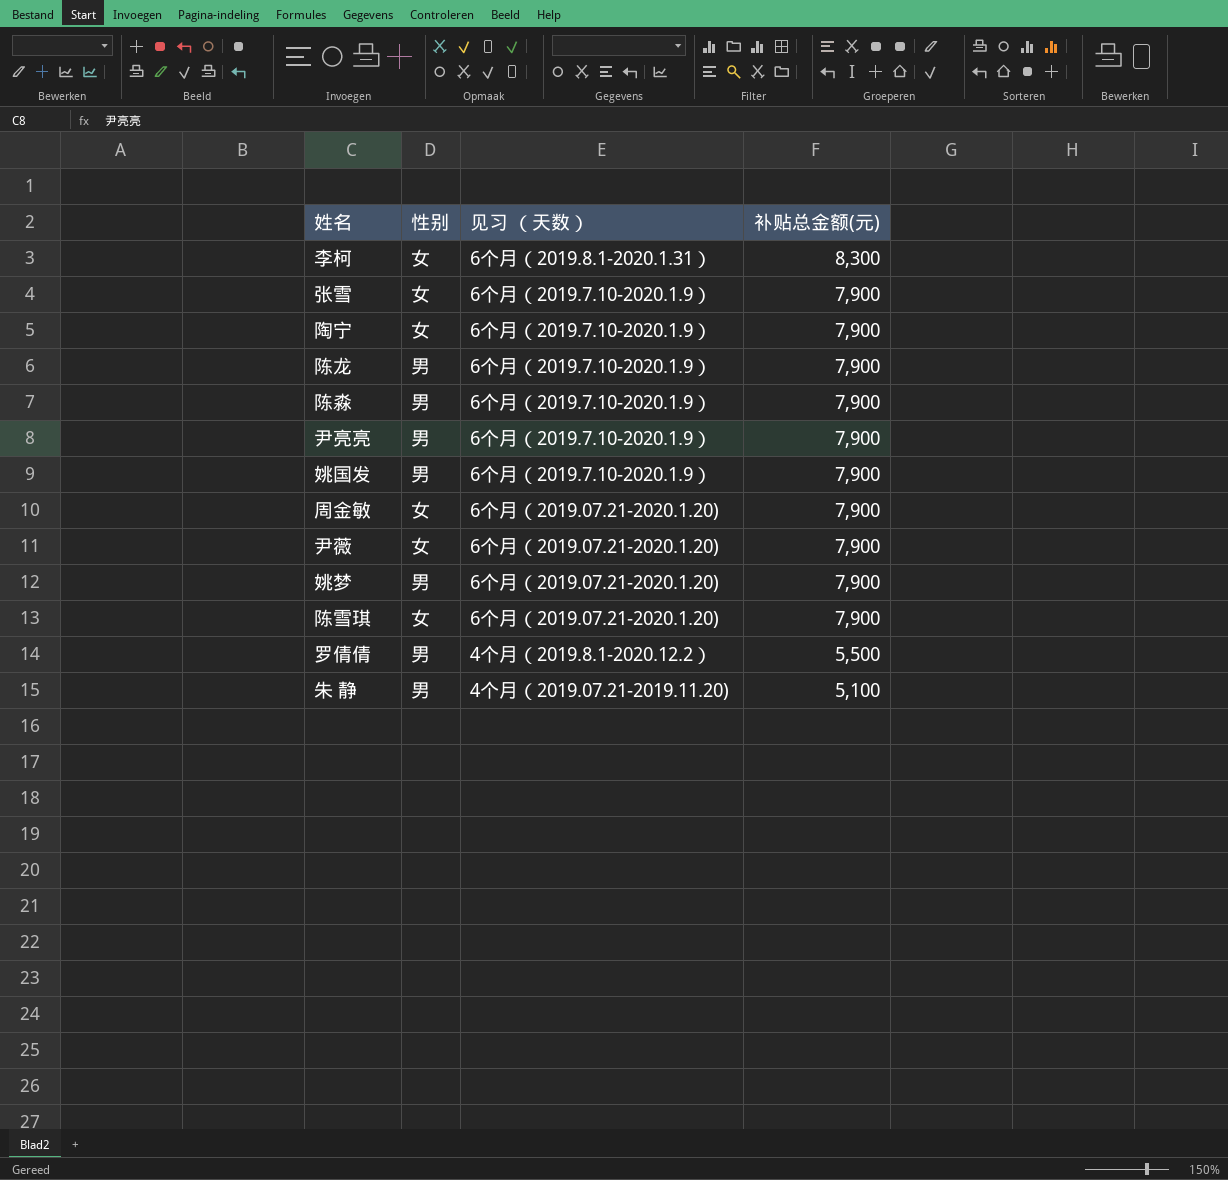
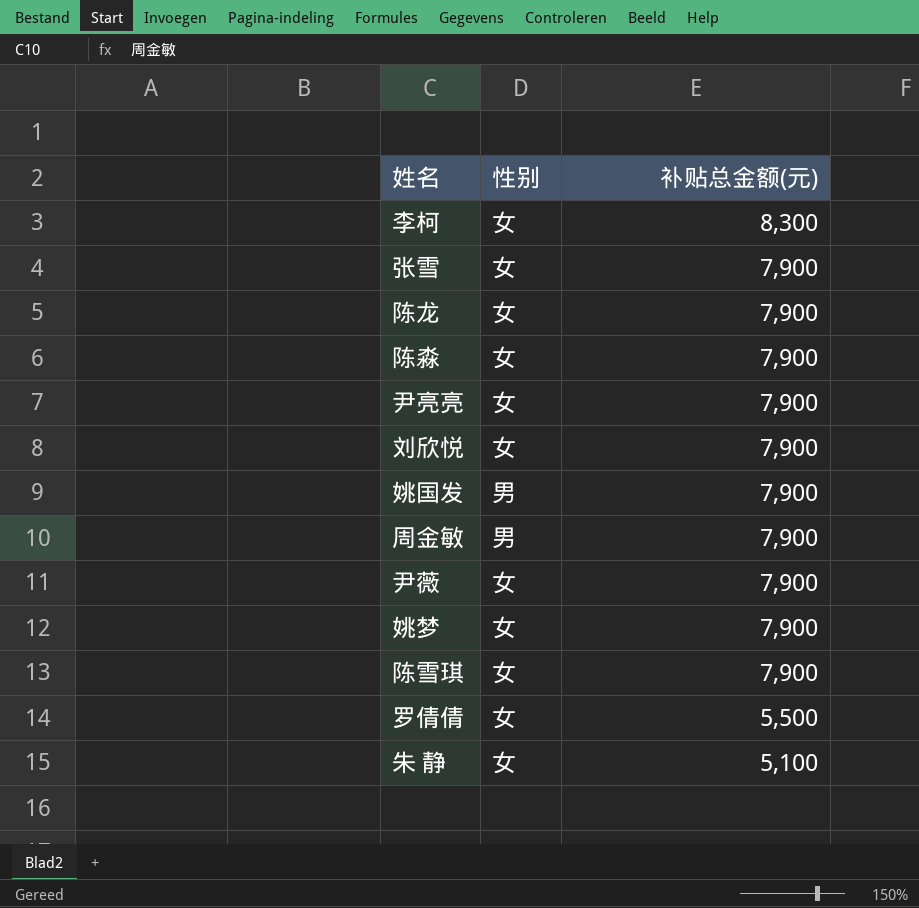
column 见习 （天数） | position: 3 -> none
row 陶宁: 女 | 6个月（2019.7.10-2020.1.9） | 7,900 -> none
陈龙 | 性别: 男 -> 女
陈淼 | 性别: 男 -> 女
尹亮亮 | 性别: 男 -> 女
row 刘欣悦: none -> 女 | 7,900
周金敏 | 性别: 女 -> 男
姚梦 | 性别: 男 -> 女
罗倩倩 | 性别: 男 -> 女
朱 静 | 性别: 男 -> 女

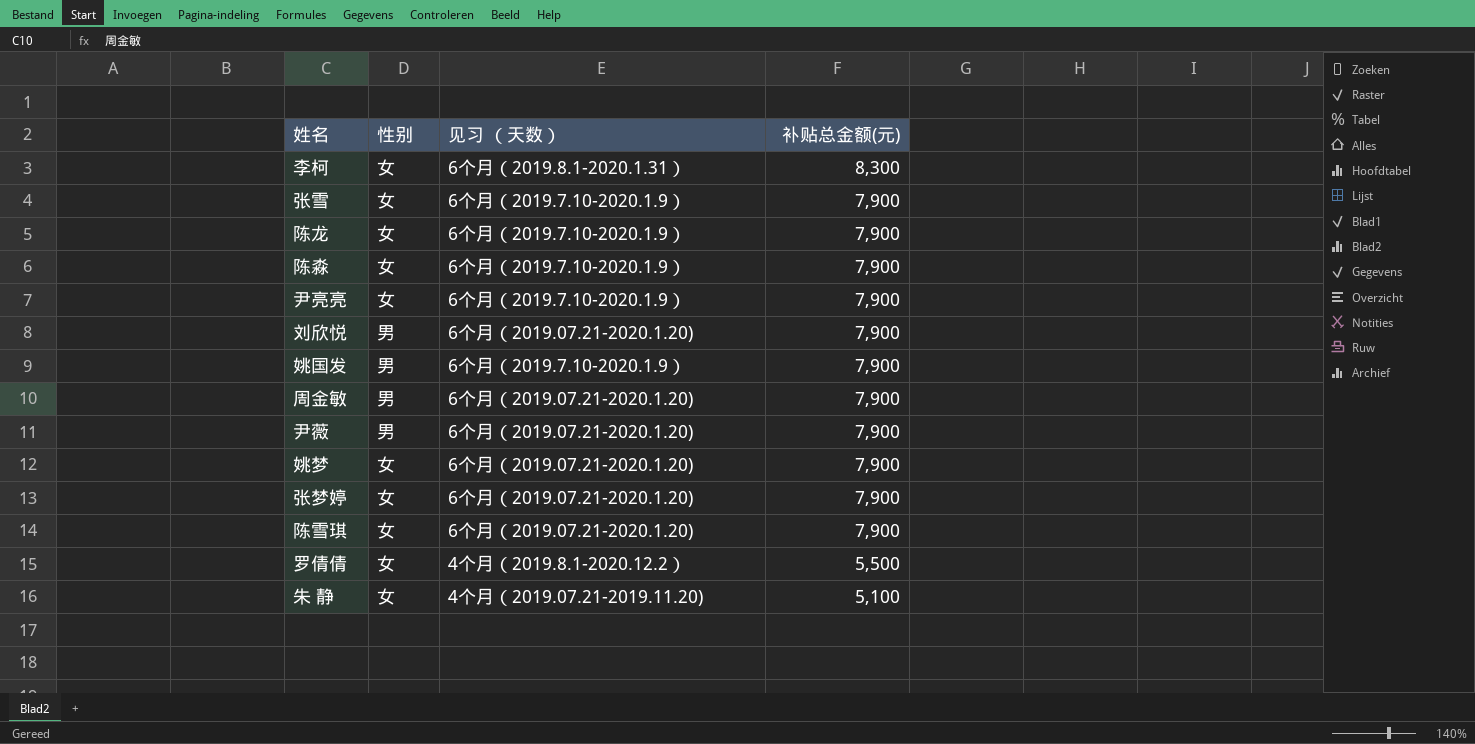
column 见习 （天数） | position: none -> 3
刘欣悦 | 性别: 女 -> 男
尹薇 | 性别: 女 -> 男
row 张梦婷: none -> 女 | 6个月（2019.07.21-2020.1.20) | 7,900

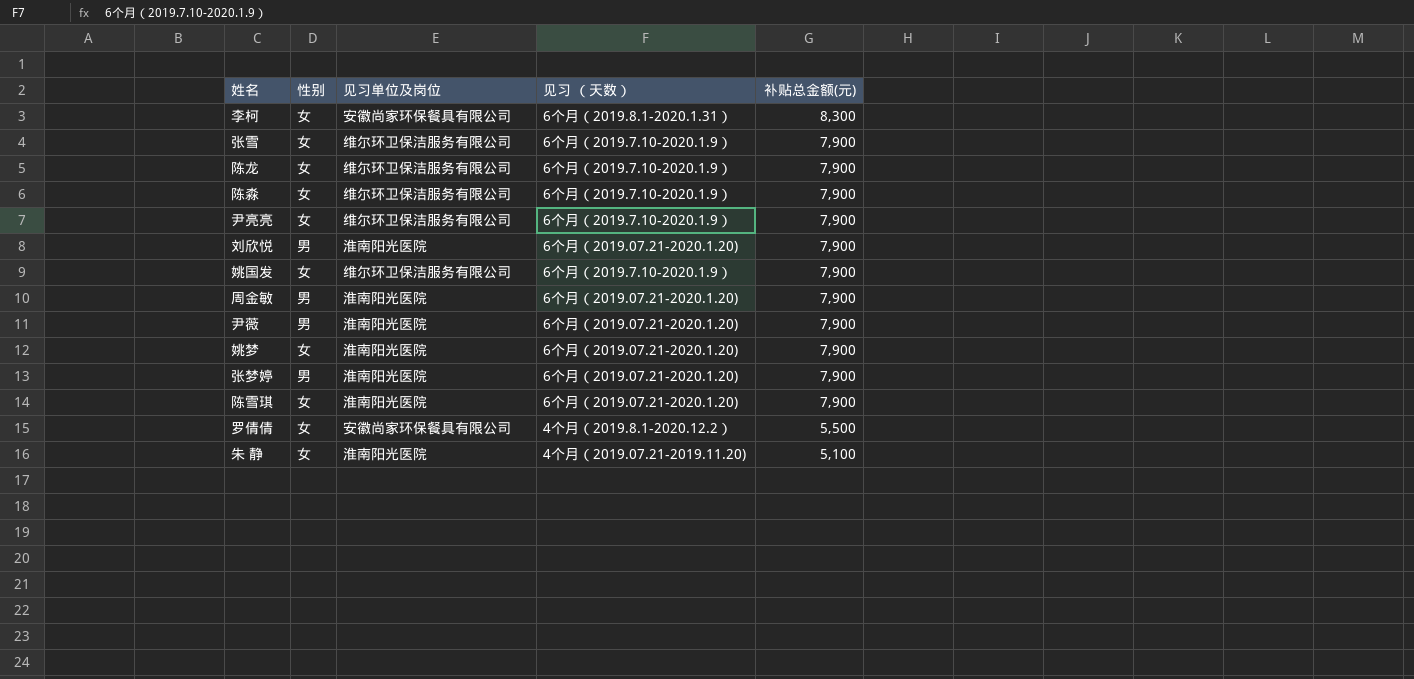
column 见习单位及岗位 | position: none -> 3
姚国发 | 性别: 男 -> 女
张梦婷 | 性别: 女 -> 男

